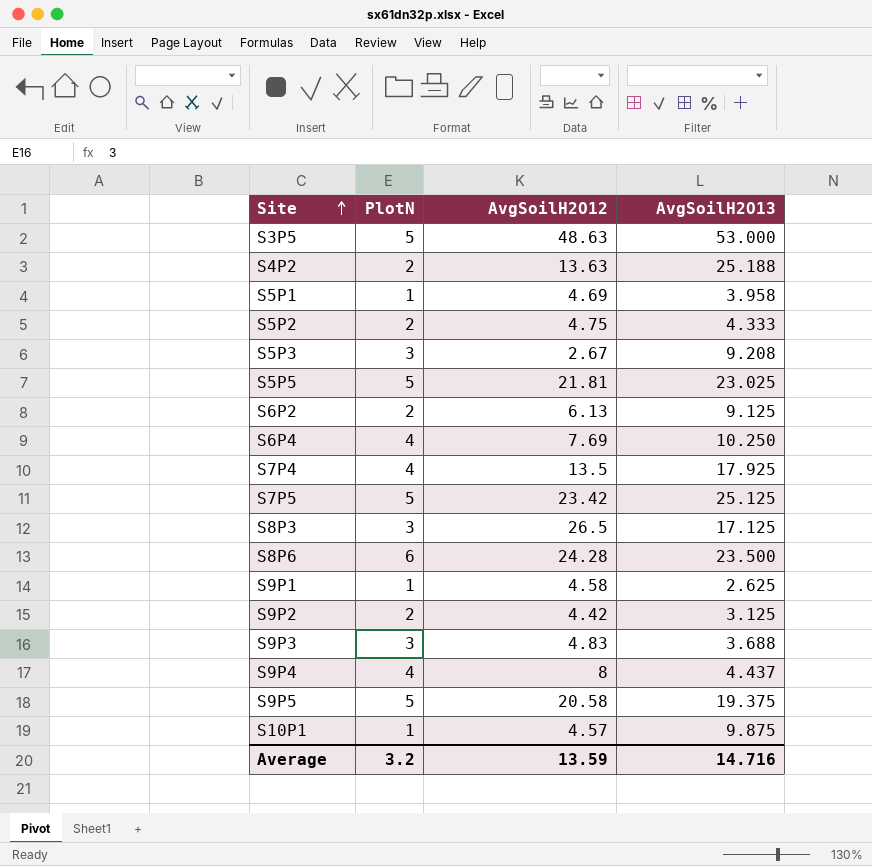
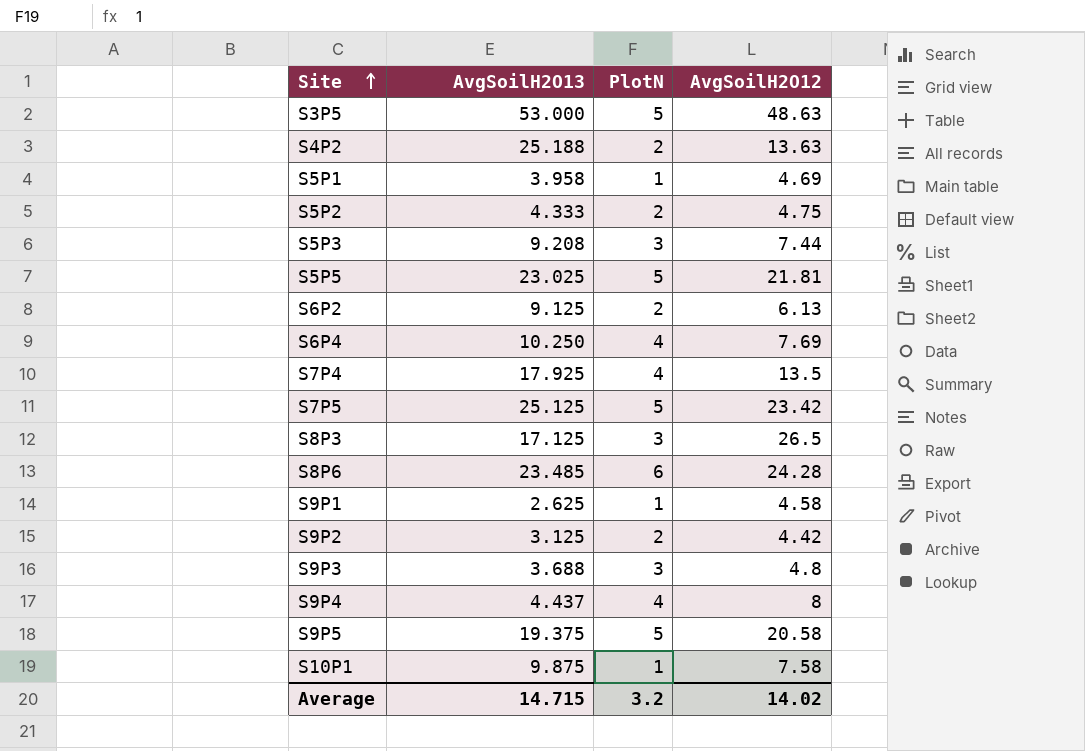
column AvgSoilH2O13 | position: 4 -> 2
S5P3 | AvgSoilH2O12: 2.67 -> 7.44
S8P6 | AvgSoilH2O13: 23.500 -> 23.485
S9P3 | AvgSoilH2O12: 4.83 -> 4.8
S10P1 | AvgSoilH2O12: 4.57 -> 7.58
Average | AvgSoilH2O13: 14.716 -> 14.715
Average | AvgSoilH2O12: 13.59 -> 14.02

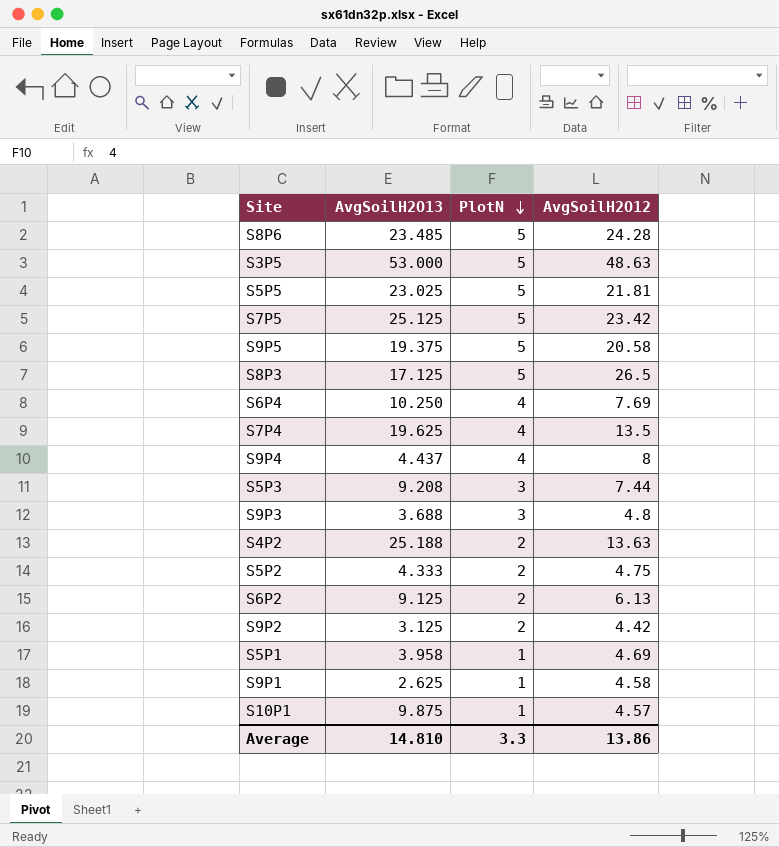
row order: Site ascending -> PlotN descending
S8P6 | PlotN: 6 -> 5
S8P3 | PlotN: 3 -> 5
S7P4 | AvgSoilH2O13: 17.925 -> 19.625
S10P1 | AvgSoilH2O12: 7.58 -> 4.57
Average | AvgSoilH2O13: 14.715 -> 14.810
Average | PlotN: 3.2 -> 3.3
Average | AvgSoilH2O12: 14.02 -> 13.86

